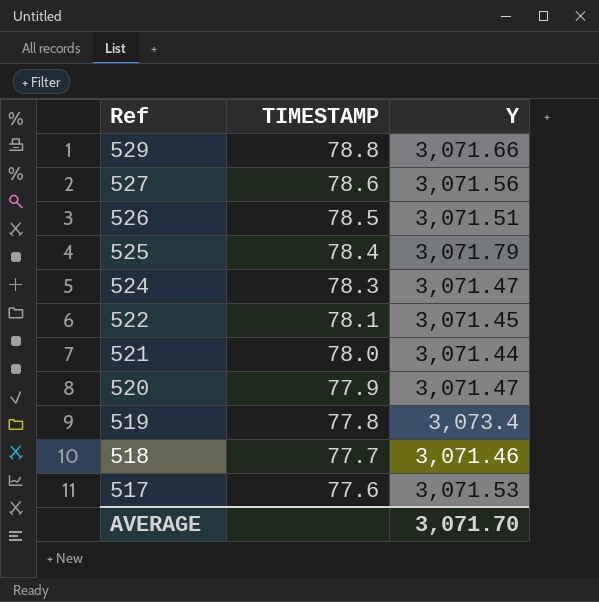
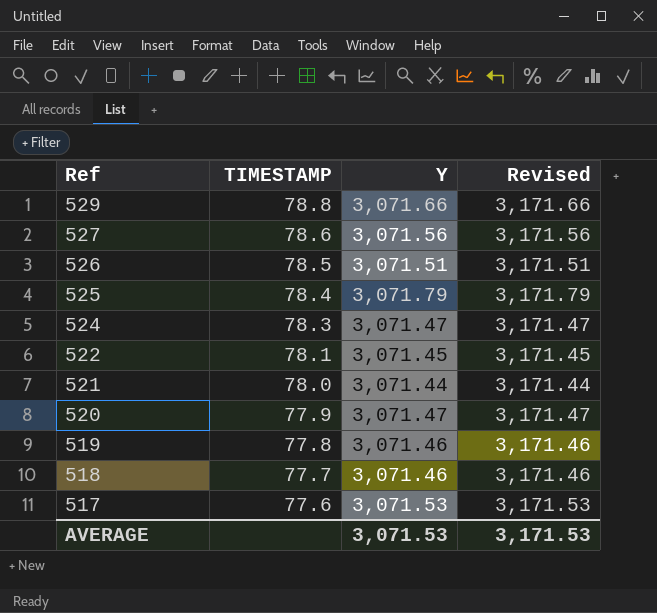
column Revised | formula: none -> [Y] + 100
519 | Y: 3,073.4 -> 3,071.46
AVERAGE | Y: 3,071.70 -> 3,071.53

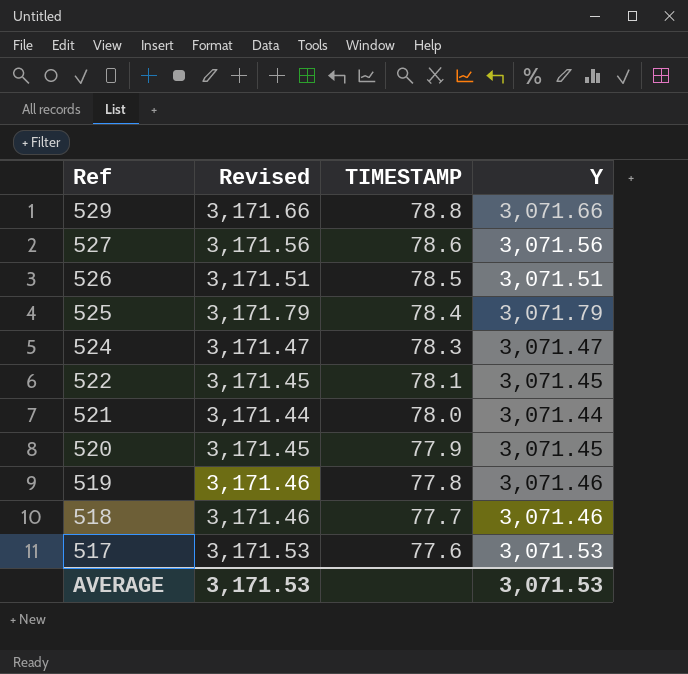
column Revised | position: 4 -> 2
520 | Revised: 3,171.47 -> 3,171.45
520 | Y: 3,071.47 -> 3,071.45

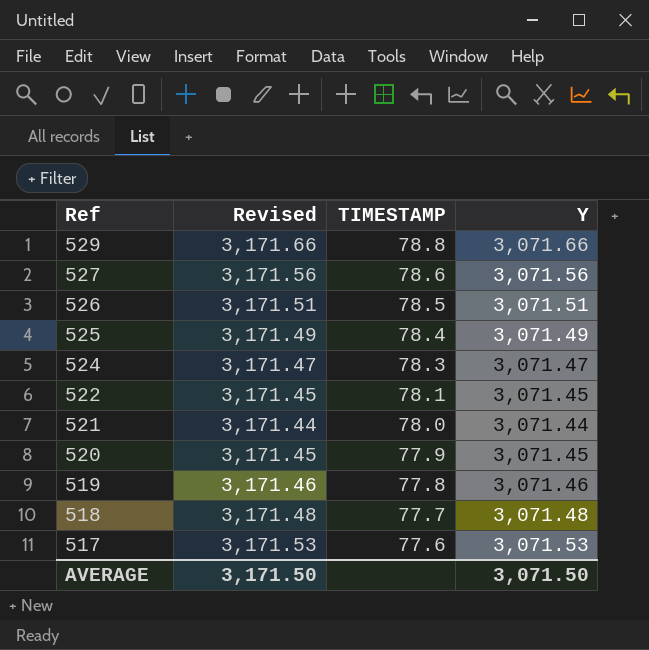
525 | Revised: 3,171.79 -> 3,171.49
525 | Y: 3,071.79 -> 3,071.49
518 | Revised: 3,171.46 -> 3,171.48
518 | Y: 3,071.46 -> 3,071.48
AVERAGE | Revised: 3,171.53 -> 3,171.50
AVERAGE | Y: 3,071.53 -> 3,071.50

